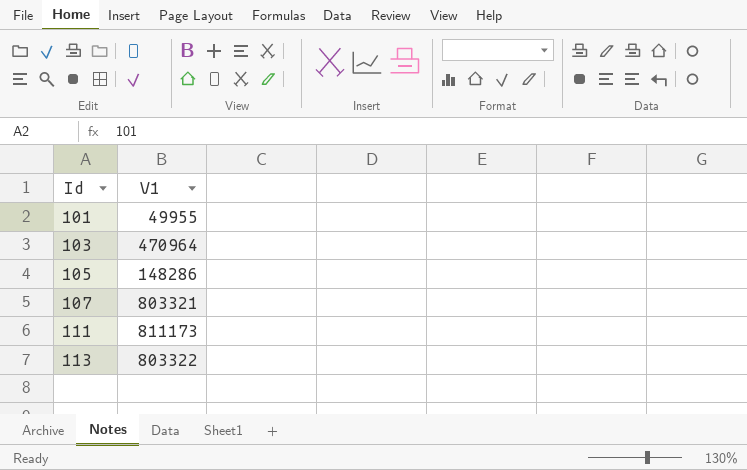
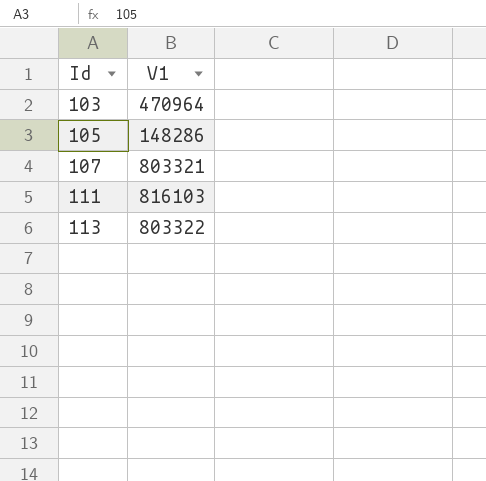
row 101: 49955 -> none
111 | V1: 811173 -> 816103

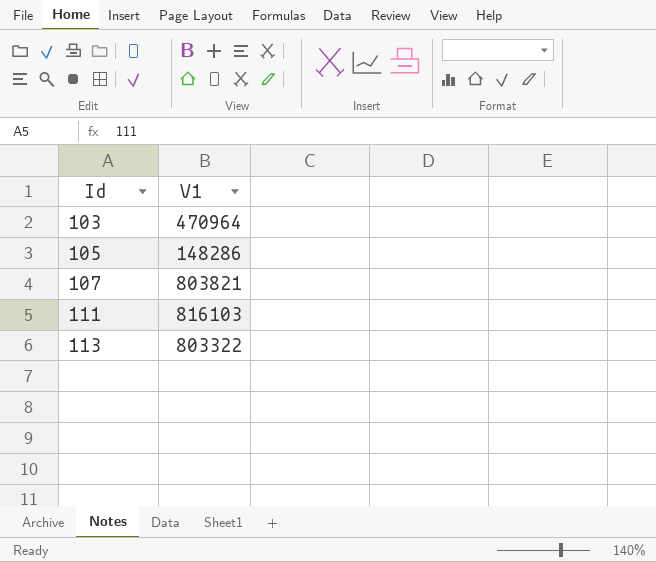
107 | V1: 803321 -> 803821

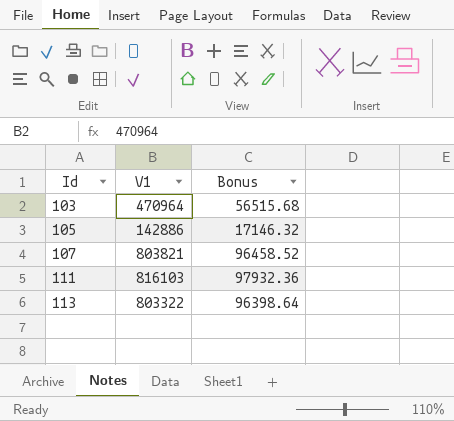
column Bonus | formula: none -> [V1] * 0.12
105 | V1: 148286 -> 142886

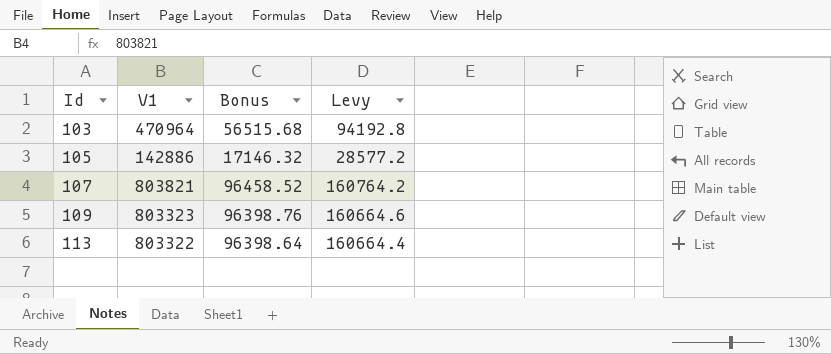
column Levy | formula: none -> [V1] * 0.2
row 111: 816103 | 97932.36 -> none
row 109: none -> 803323 | 96398.76 | 160664.6

